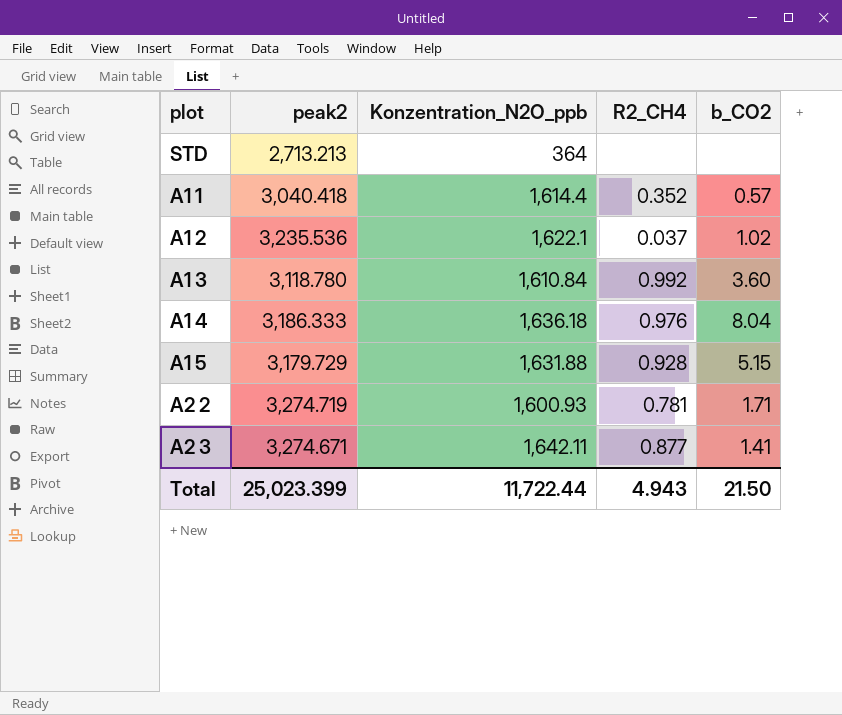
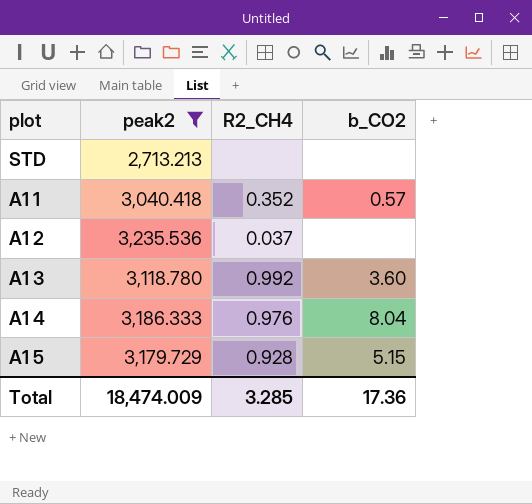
filter: none -> peak2 <= 3,235.536
column Konzentration_N2O_ppb | position: 3 -> none
A1 2 | b_CO2: 1.02 -> none
Total | peak2: 25,023.399 -> 18,474.009
Total | R2_CH4: 4.943 -> 3.285
Total | b_CO2: 21.50 -> 17.36

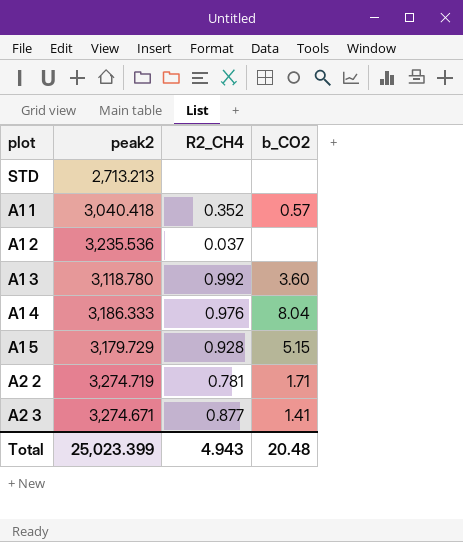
filter: peak2 <= 3,235.536 -> none
Total | peak2: 18,474.009 -> 25,023.399
Total | R2_CH4: 3.285 -> 4.943
Total | b_CO2: 17.36 -> 20.48

